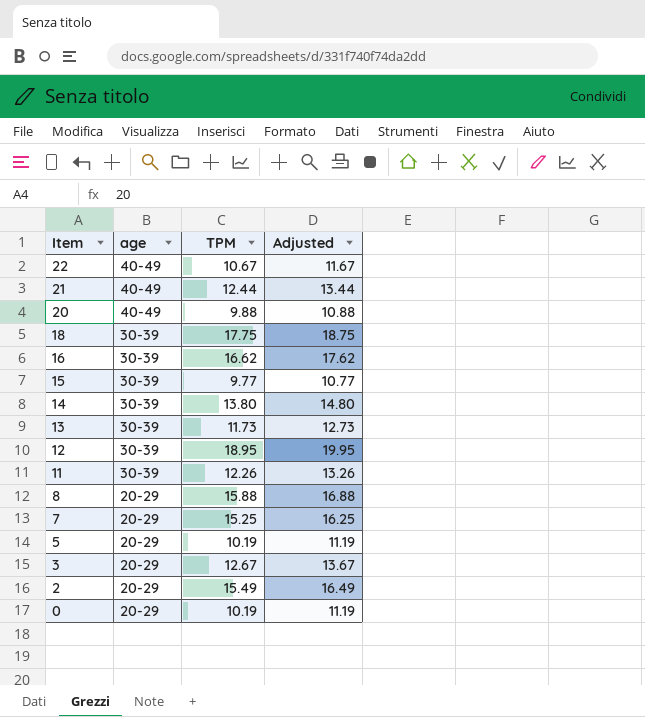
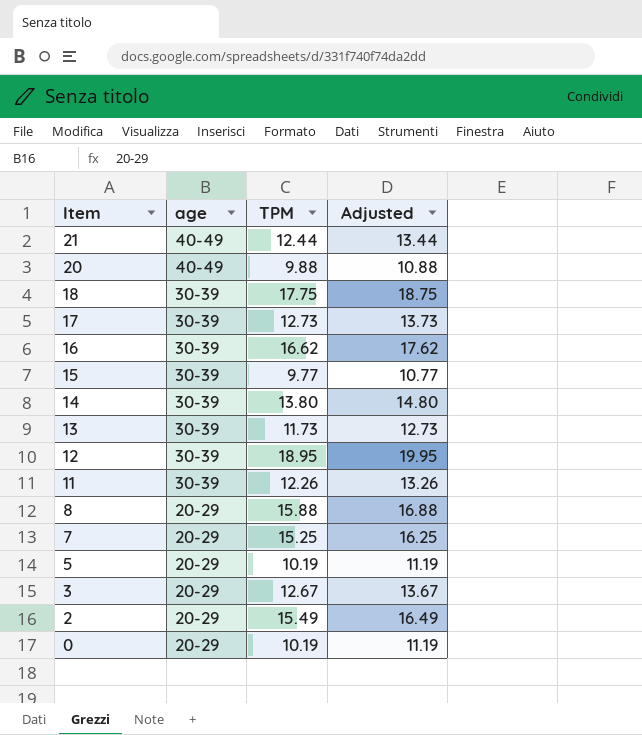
row 22: 40-49 | 10.67 | 11.67 -> none
row 17: none -> 30-39 | 12.73 | 13.73

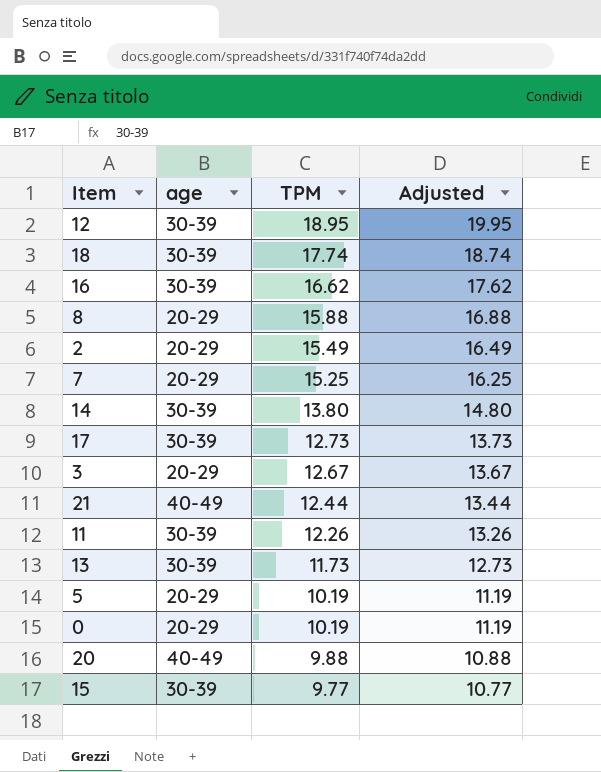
row order: Item descending -> TPM descending
18 | TPM: 17.75 -> 17.74
18 | Adjusted: 18.75 -> 18.74

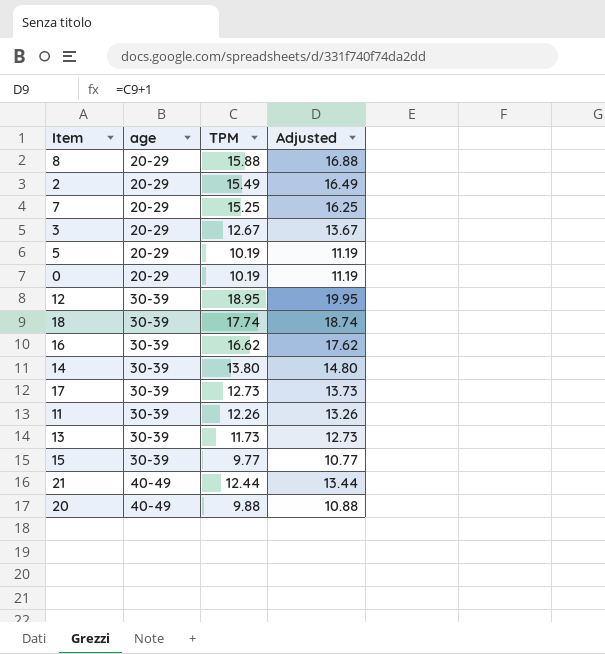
row order: TPM descending -> age ascending

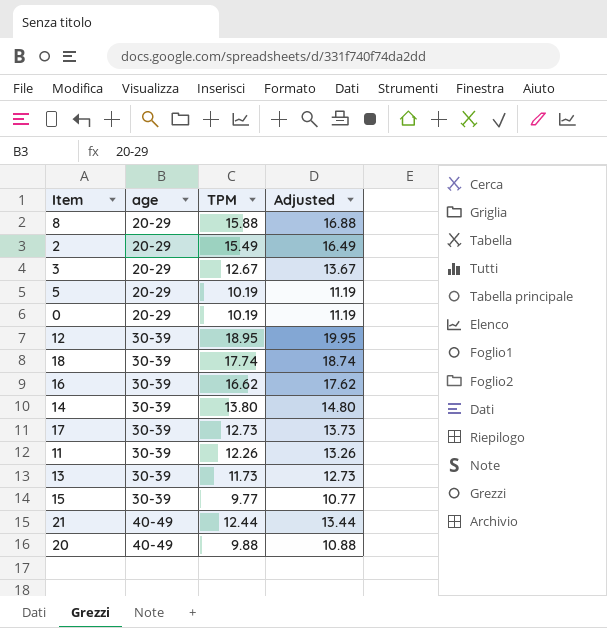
row 7: 20-29 | 15.25 | 16.25 -> none

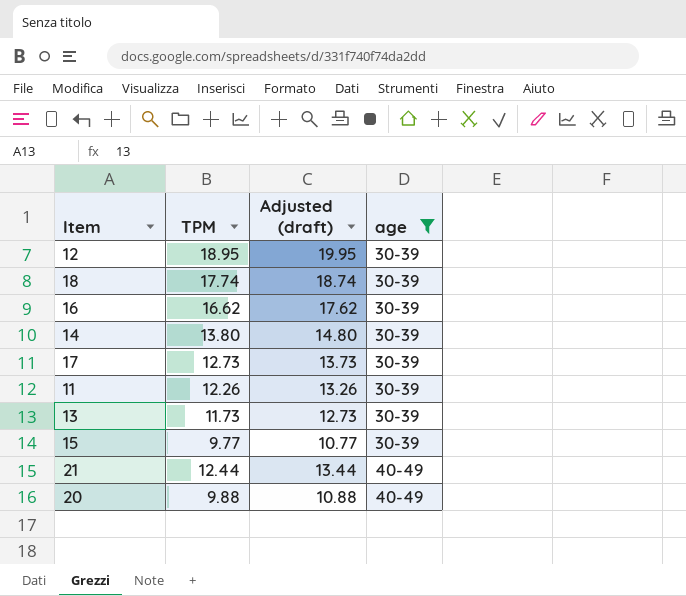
filter: none -> age != 20-29
column name: Adjusted -> Adjusted (draft)
column age | position: 2 -> 4

